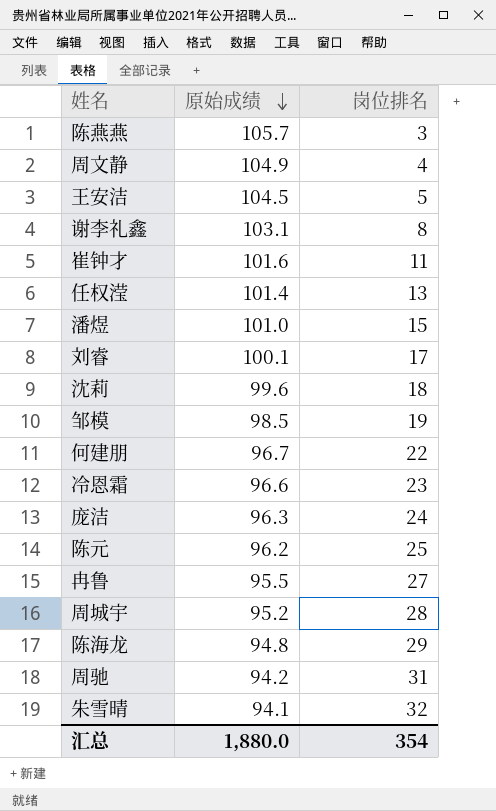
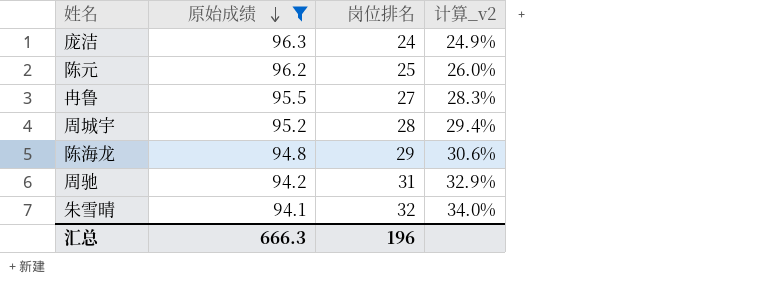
filter: none -> 原始成绩 <= 96.3
column 计算_v2 | formula: none -> [岗位排名] / [原始成绩]
汇总 | 原始成绩: 1,880.0 -> 666.3
汇总 | 岗位排名: 354 -> 196

